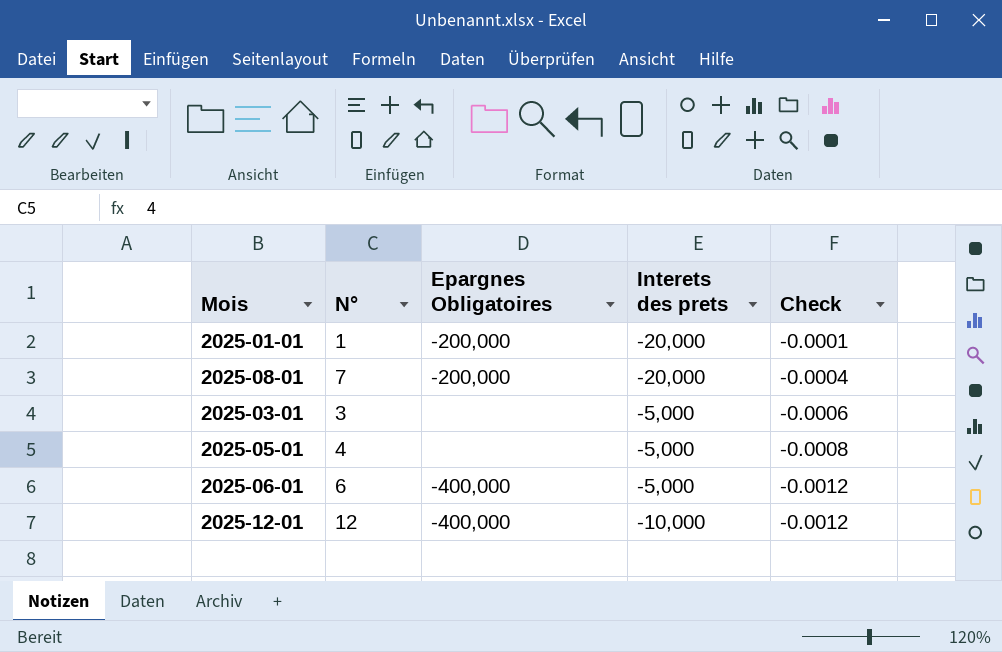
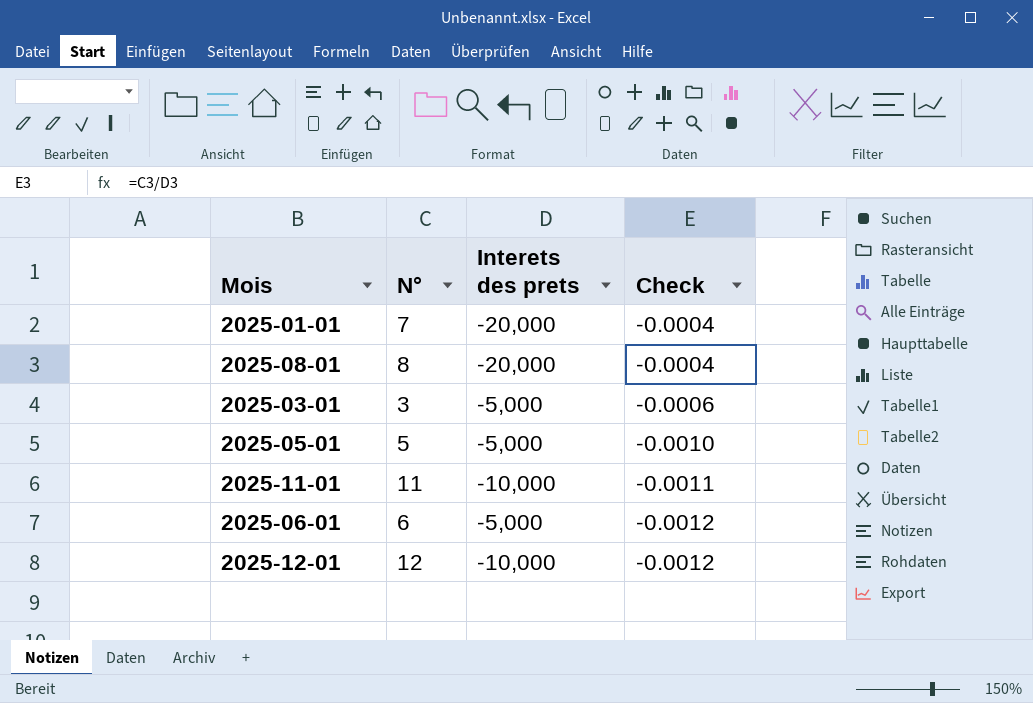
column Epargnes Obligatoires | position: 3 -> none
2025-01-01 | N°: 1 -> 7
2025-01-01 | Check: -0.0001 -> -0.0004
2025-08-01 | N°: 7 -> 8
2025-05-01 | N°: 4 -> 5
2025-05-01 | Check: -0.0008 -> -0.0010
row 2025-11-01: none -> 11 | -10,000 | -0.0011

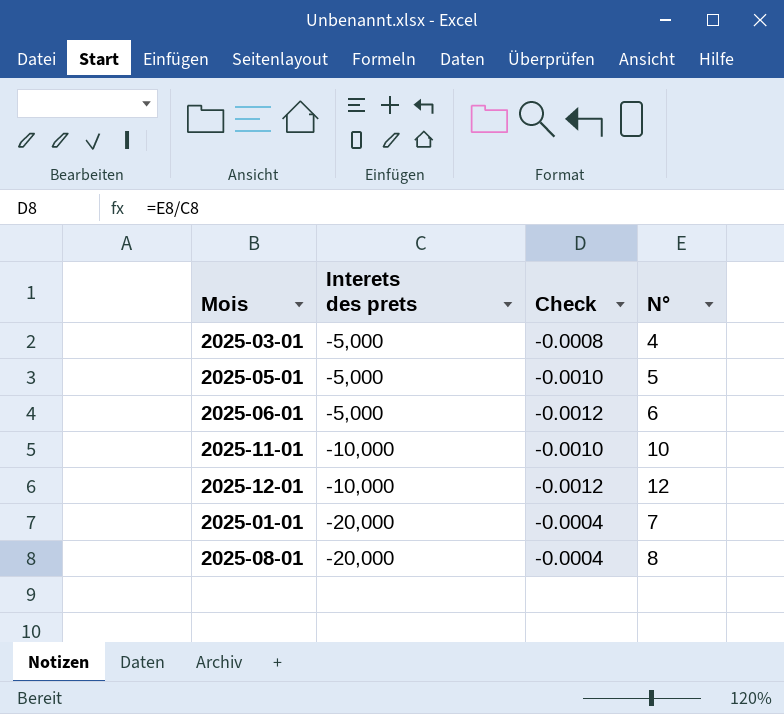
row order: Check descending -> Interets des prets descending
column N° | position: 2 -> 4
2025-03-01 | Check: -0.0006 -> -0.0008
2025-03-01 | N°: 3 -> 4
2025-11-01 | Check: -0.0011 -> -0.0010
2025-11-01 | N°: 11 -> 10

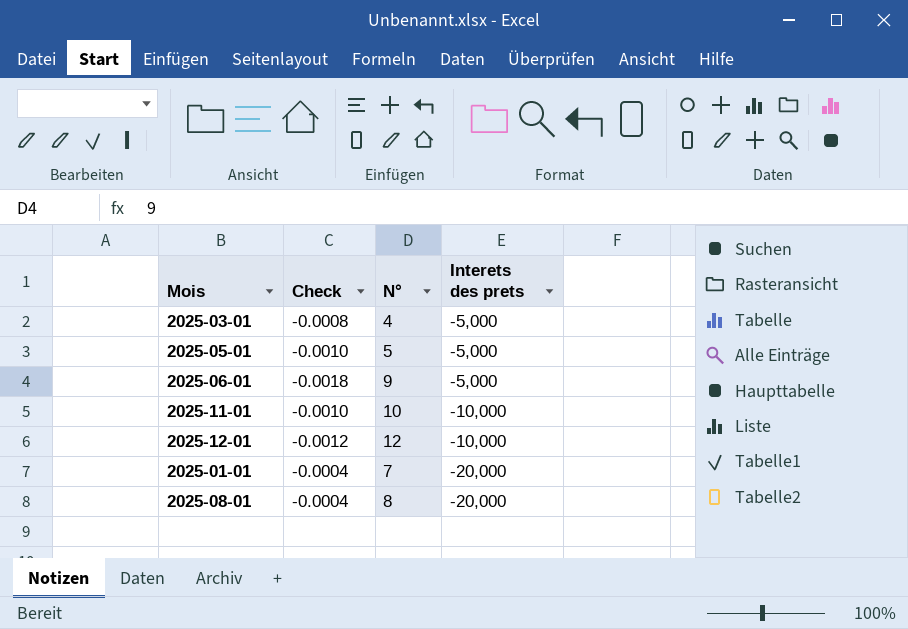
column Interets des prets | position: 2 -> 4
2025-06-01 | Check: -0.0012 -> -0.0018
2025-06-01 | N°: 6 -> 9

